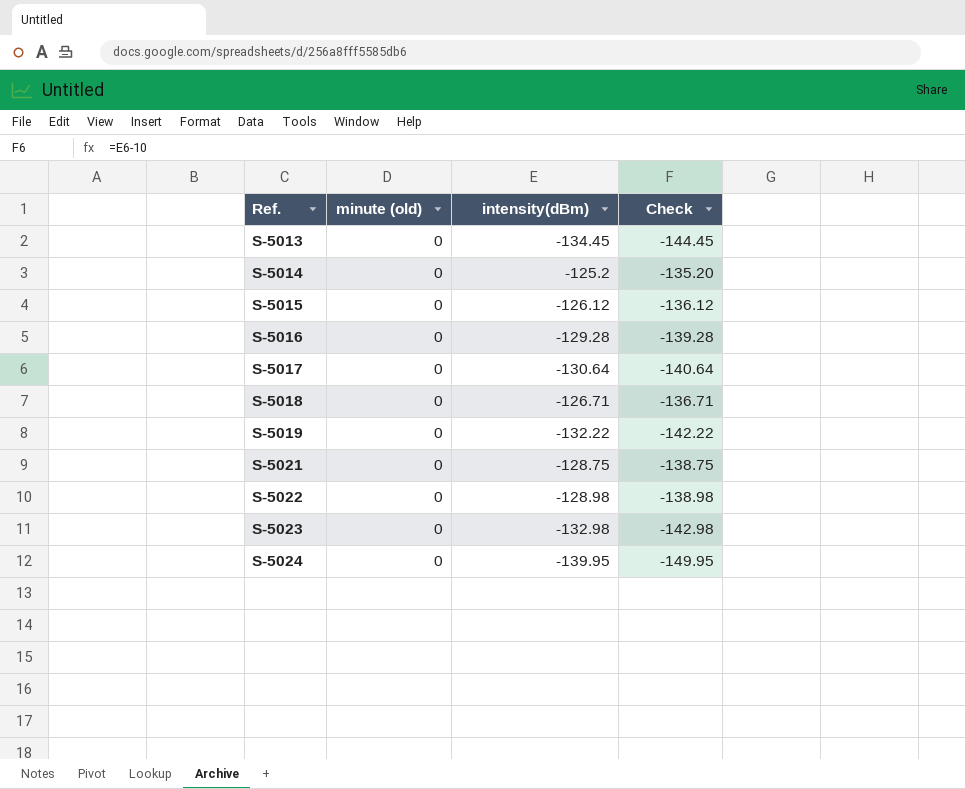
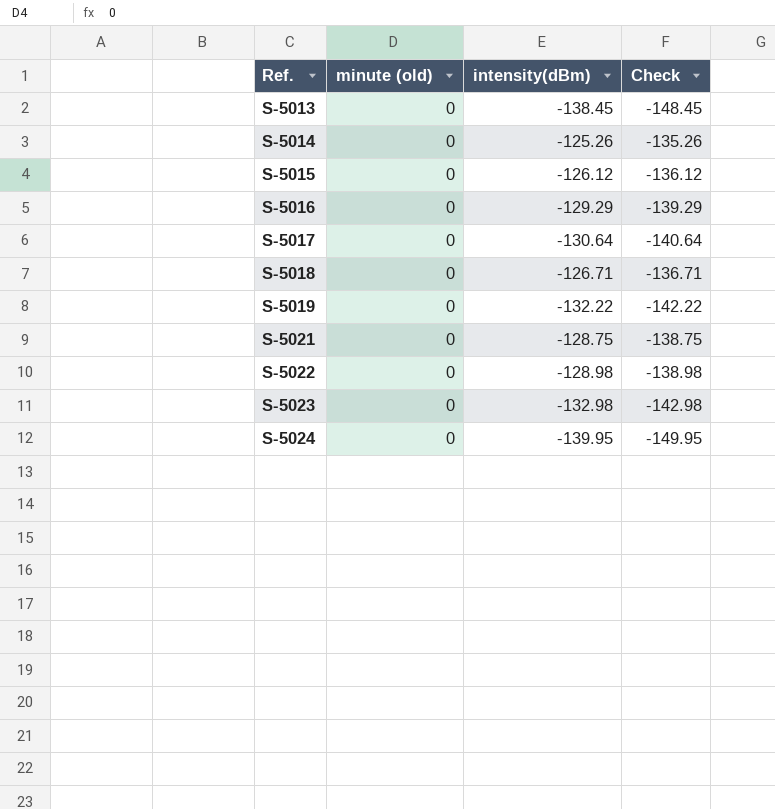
S-5013 | intensity(dBm): -134.45 -> -138.45
S-5013 | Check: -144.45 -> -148.45
S-5014 | intensity(dBm): -125.2 -> -125.26
S-5014 | Check: -135.20 -> -135.26
S-5016 | intensity(dBm): -129.28 -> -129.29
S-5016 | Check: -139.28 -> -139.29

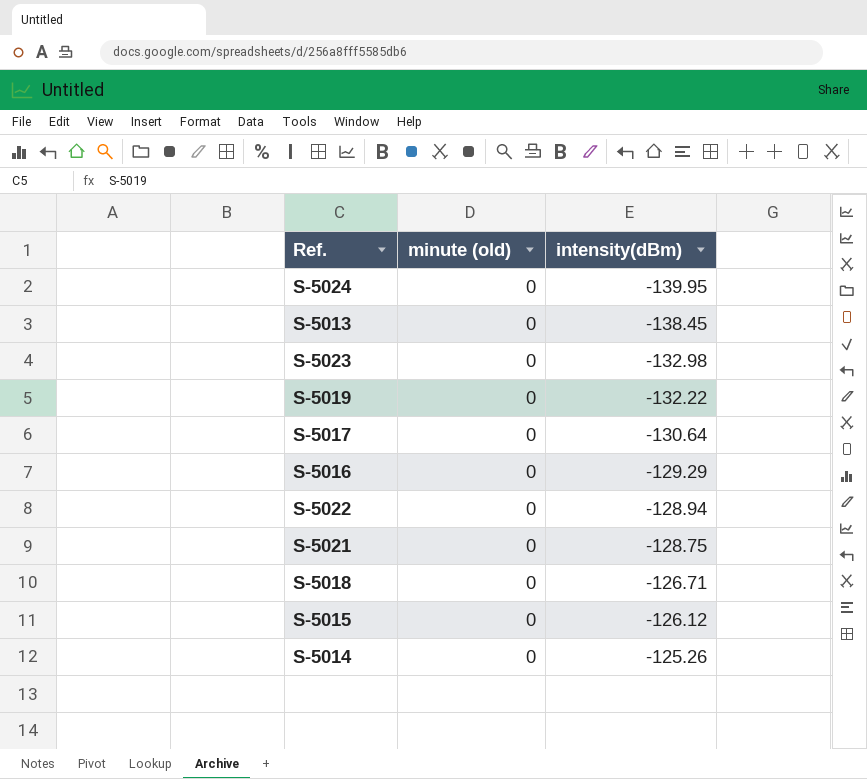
row order: Ref. ascending -> intensity(dBm) ascending
column Check | formula: [intensity(dBm)] - 10 -> none
S-5022 | intensity(dBm): -128.98 -> -128.94

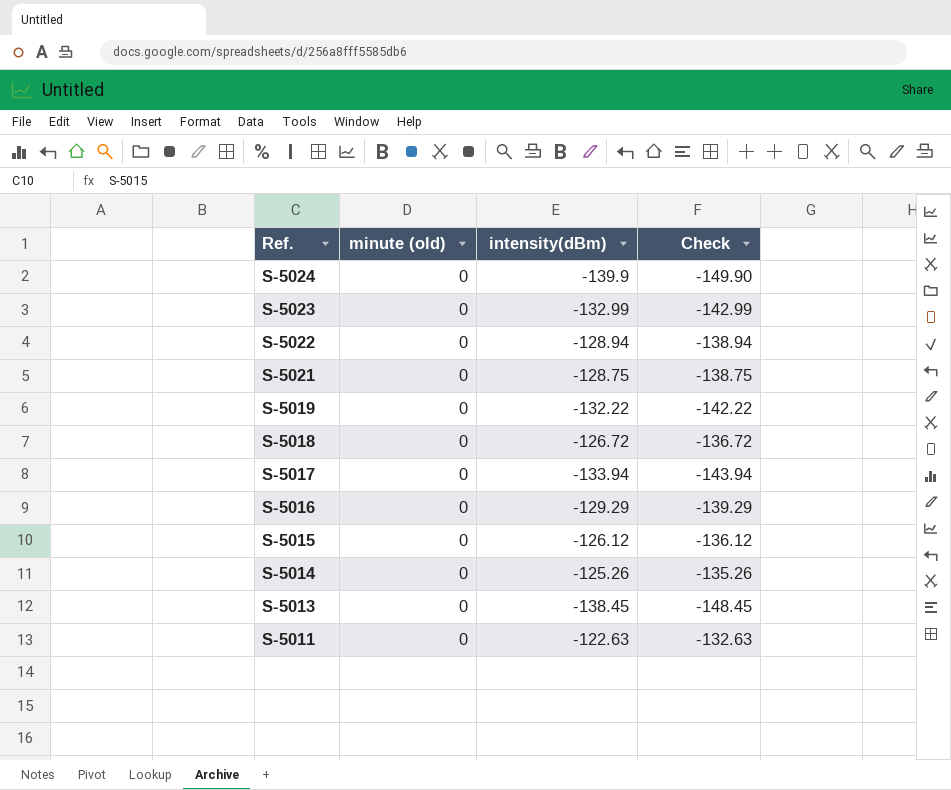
row order: intensity(dBm) ascending -> Ref. descending
column Check | formula: none -> [intensity(dBm)] - 10
S-5024 | intensity(dBm): -139.95 -> -139.9
S-5023 | intensity(dBm): -132.98 -> -132.99
S-5018 | intensity(dBm): -126.71 -> -126.72
S-5017 | intensity(dBm): -130.64 -> -133.94
row S-5011: none -> 0 | -122.63 | -132.63

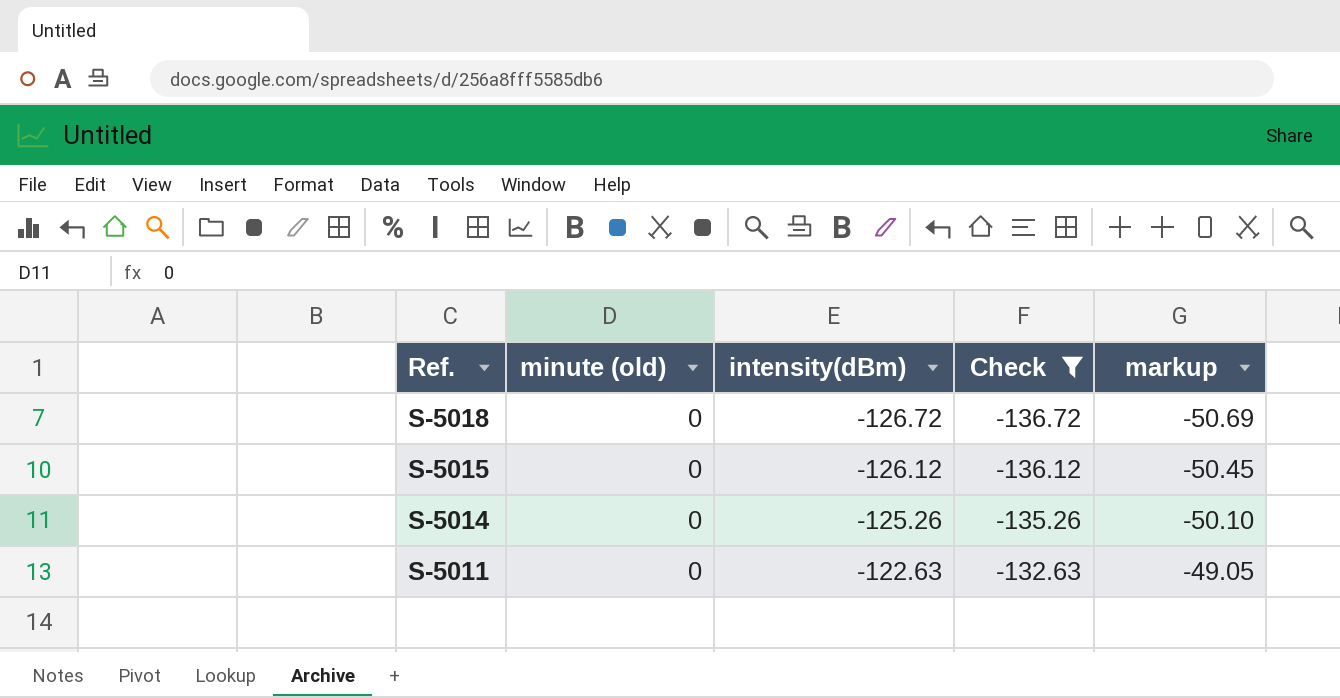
filter: none -> Check >= -136.72
column markup | formula: none -> [intensity(dBm)] * 0.4

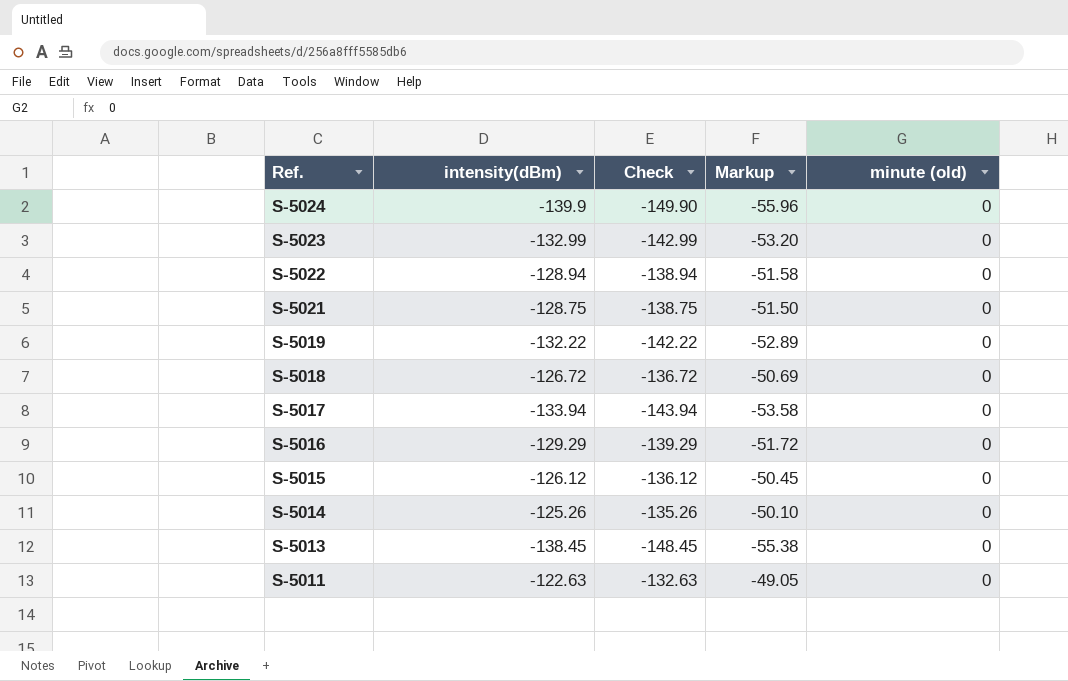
filter: Check >= -136.72 -> none
column name: markup -> Markup
column minute (old) | position: 2 -> 5

